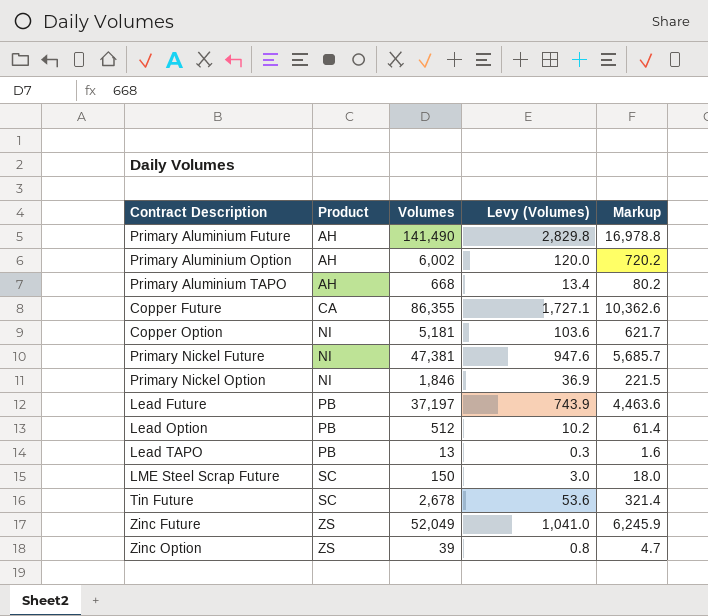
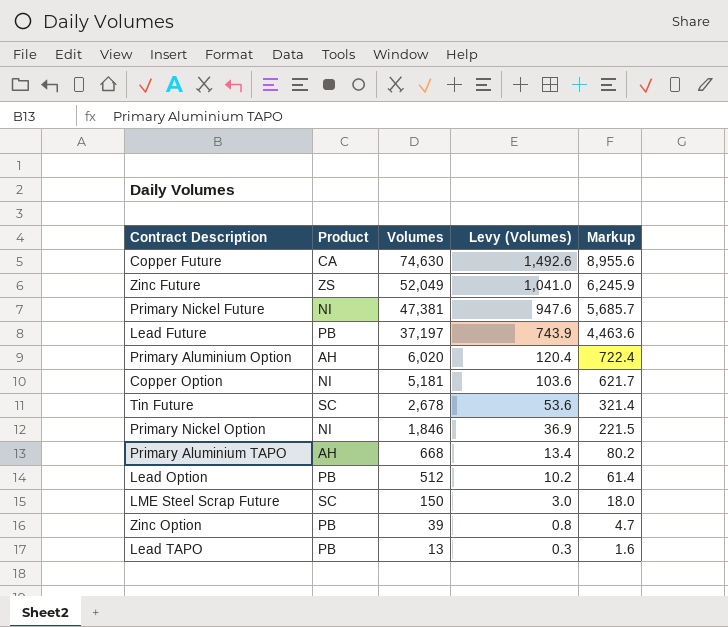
row order: Product ascending -> Volumes descending
row Primary Aluminium Future: AH | 141,490 | 2,829.8 | 16,978.8 -> none
Copper Future | Volumes: 86,355 -> 74,630
Copper Future | Levy (Volumes): 1,727.1 -> 1,492.6
Copper Future | Markup: 10,362.6 -> 8,955.6
Primary Aluminium Option | Volumes: 6,002 -> 6,020
Primary Aluminium Option | Levy (Volumes): 120.0 -> 120.4
Primary Aluminium Option | Markup: 720.2 -> 722.4
Zinc Option | Product: ZS -> PB

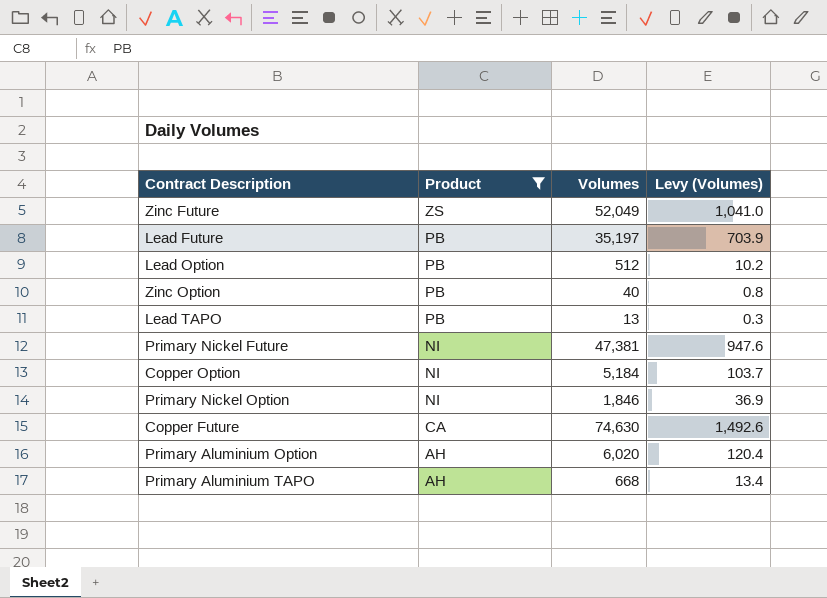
filter: none -> Product != SC
row order: Volumes descending -> Product descending
column Markup | formula: [Volumes] * 0.12 -> none
Lead Future | Volumes: 37,197 -> 35,197
Lead Future | Levy (Volumes): 743.9 -> 703.9
Zinc Option | Volumes: 39 -> 40
Copper Option | Volumes: 5,181 -> 5,184
Copper Option | Levy (Volumes): 103.6 -> 103.7

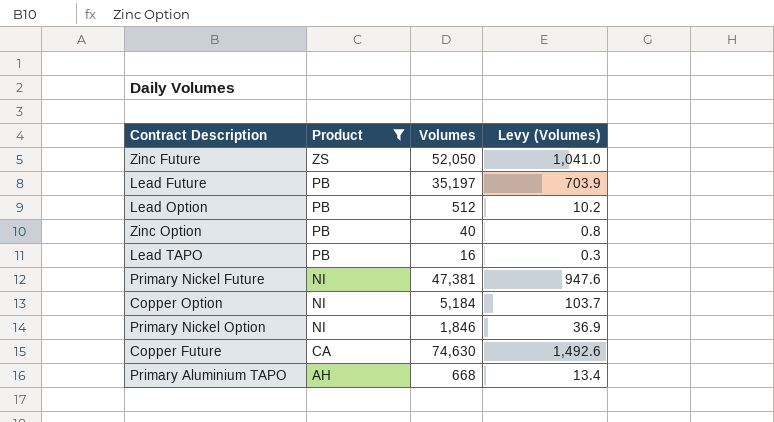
row Primary Aluminium Option: AH | 6,020 | 120.4 -> none
Zinc Future | Volumes: 52,049 -> 52,050
Lead TAPO | Volumes: 13 -> 16

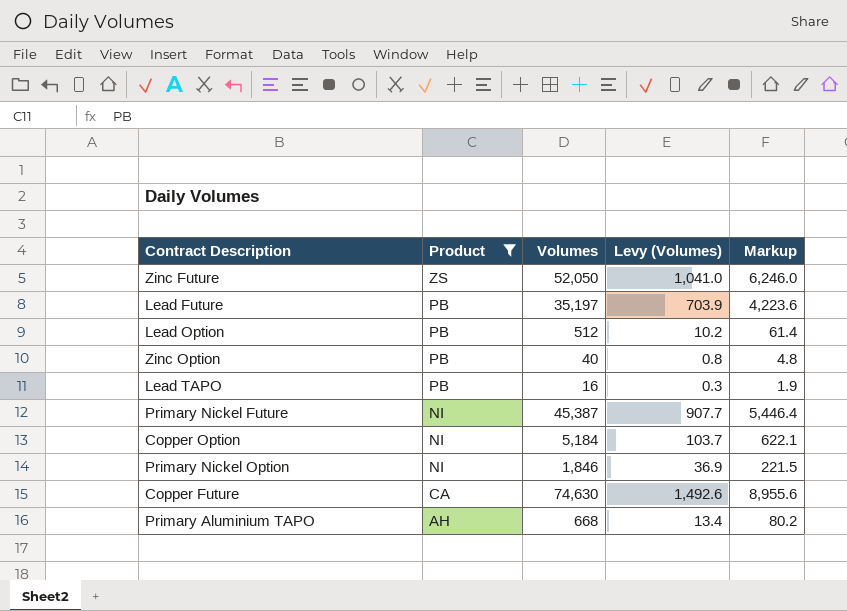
column Markup | formula: none -> [Volumes] * 0.12
Primary Nickel Future | Volumes: 47,381 -> 45,387
Primary Nickel Future | Levy (Volumes): 947.6 -> 907.7

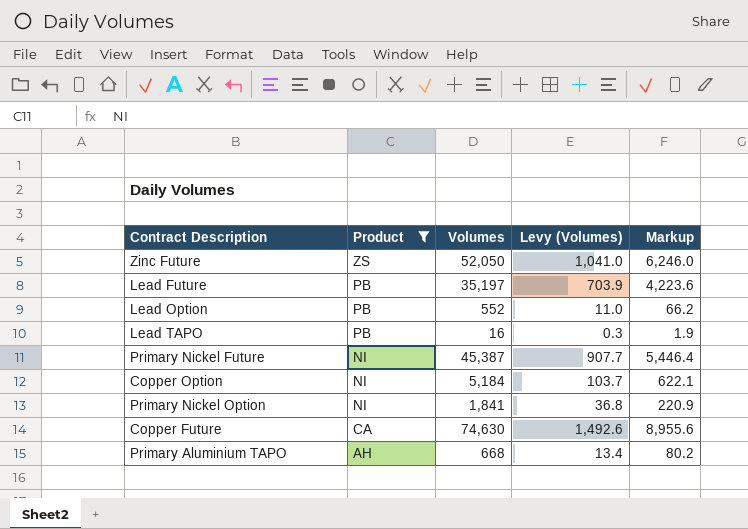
row Zinc Option: PB | 40 | 0.8 | 4.8 -> none
Lead Option | Volumes: 512 -> 552
Lead Option | Levy (Volumes): 10.2 -> 11.0
Lead Option | Markup: 61.4 -> 66.2
Primary Nickel Option | Volumes: 1,846 -> 1,841
Primary Nickel Option | Levy (Volumes): 36.9 -> 36.8
Primary Nickel Option | Markup: 221.5 -> 220.9

